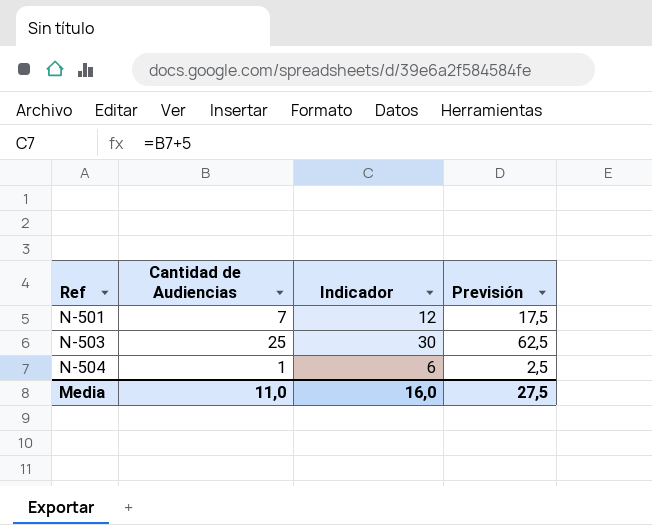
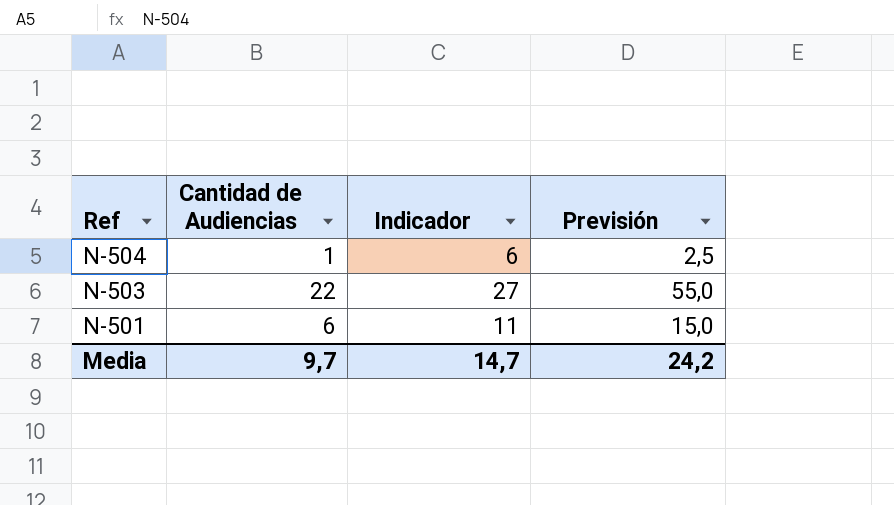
row order: Ref ascending -> Ref descending
N-503 | Cantidad de Audiencias: 25 -> 22
N-503 | Indicador: 30 -> 27
N-503 | Previsión: 62,5 -> 55,0
N-501 | Cantidad de Audiencias: 7 -> 6
N-501 | Indicador: 12 -> 11
N-501 | Previsión: 17,5 -> 15,0
Media | Cantidad de Audiencias: 11,0 -> 9,7
Media | Indicador: 16,0 -> 14,7
Media | Previsión: 27,5 -> 24,2

